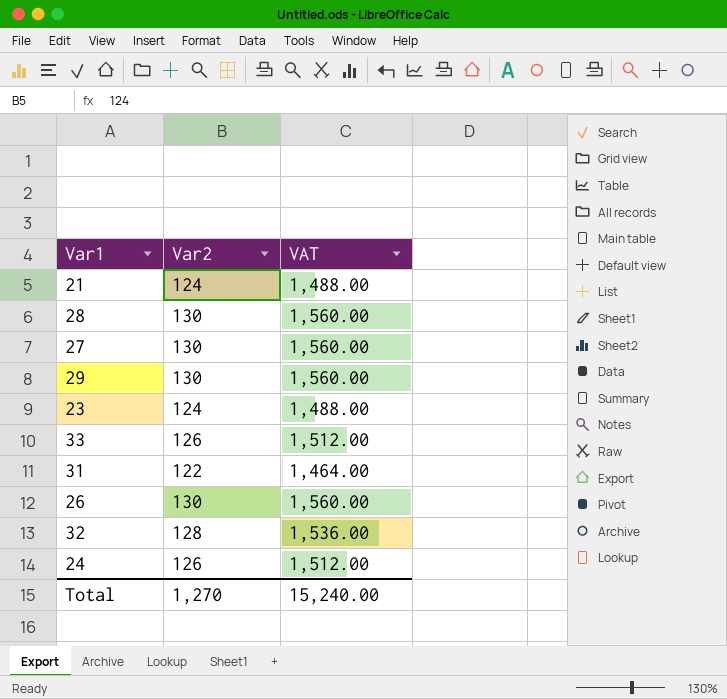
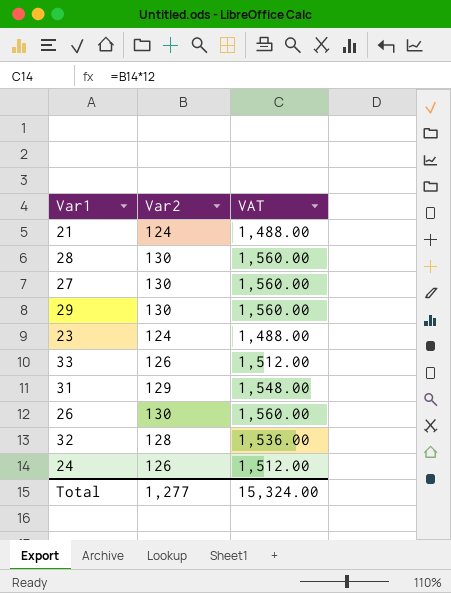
31 | Var2: 122 -> 129
31 | VAT: 1,464.00 -> 1,548.00
Total | Var2: 1,270 -> 1,277
Total | VAT: 15,240.00 -> 15,324.00

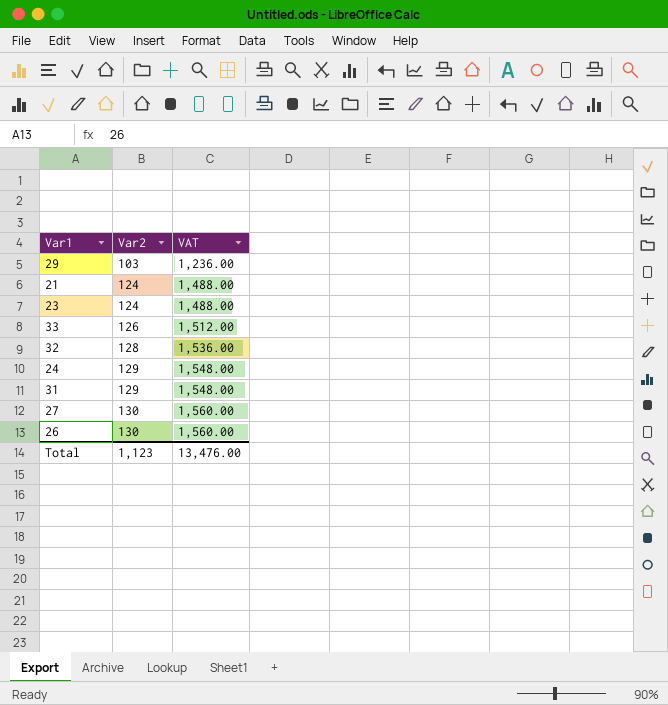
row order: none -> Var2 ascending
row 28: 130 | 1,560.00 -> none
29 | Var2: 130 -> 103
29 | VAT: 1,560.00 -> 1,236.00
24 | Var2: 126 -> 129
24 | VAT: 1,512.00 -> 1,548.00
Total | Var2: 1,277 -> 1,123
Total | VAT: 15,324.00 -> 13,476.00

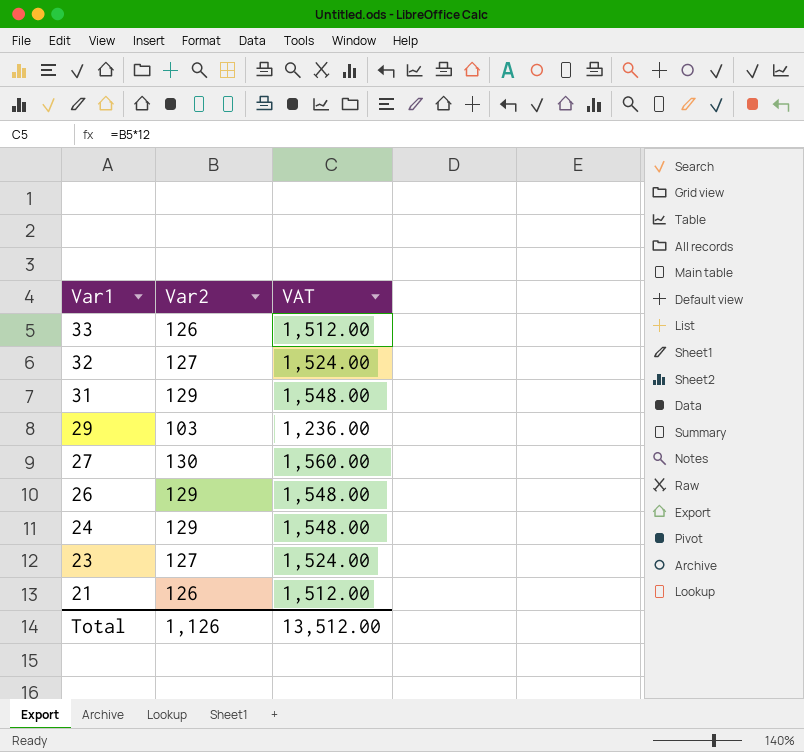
row order: Var2 ascending -> Var1 descending
32 | Var2: 128 -> 127
32 | VAT: 1,536.00 -> 1,524.00
26 | Var2: 130 -> 129
26 | VAT: 1,560.00 -> 1,548.00
23 | Var2: 124 -> 127
23 | VAT: 1,488.00 -> 1,524.00
21 | Var2: 124 -> 126
21 | VAT: 1,488.00 -> 1,512.00
Total | Var2: 1,123 -> 1,126
Total | VAT: 13,476.00 -> 13,512.00

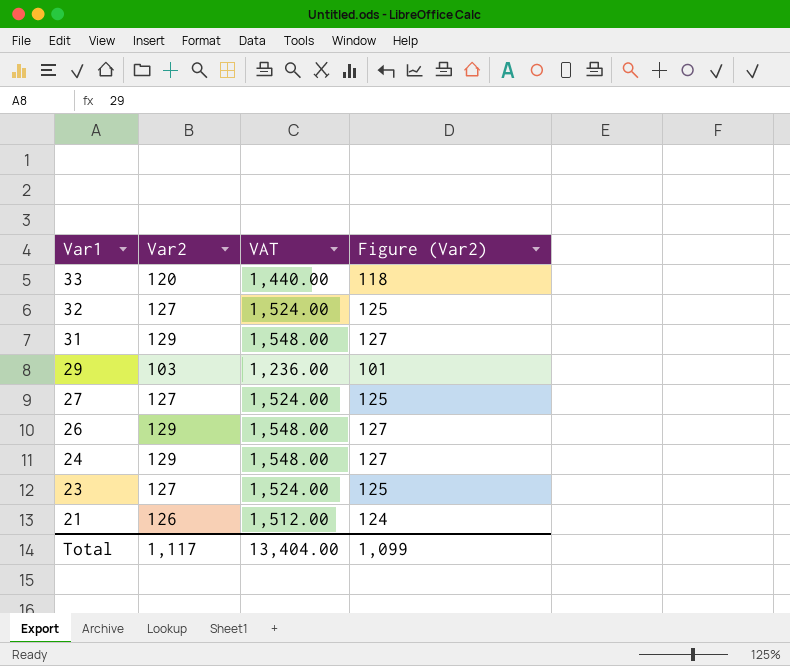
column Figure (Var2) | formula: none -> [Var2] - 2
33 | Var2: 126 -> 120
33 | VAT: 1,512.00 -> 1,440.00
27 | Var2: 130 -> 127
27 | VAT: 1,560.00 -> 1,524.00
Total | Var2: 1,126 -> 1,117
Total | VAT: 13,512.00 -> 13,404.00

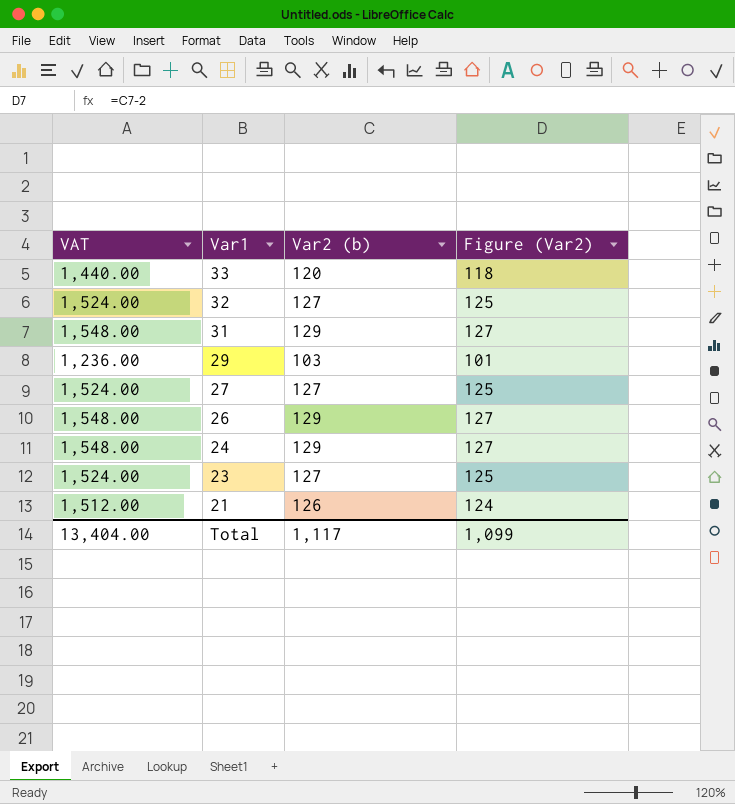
column VAT | position: 3 -> 1
column name: Var2 -> Var2 (b)

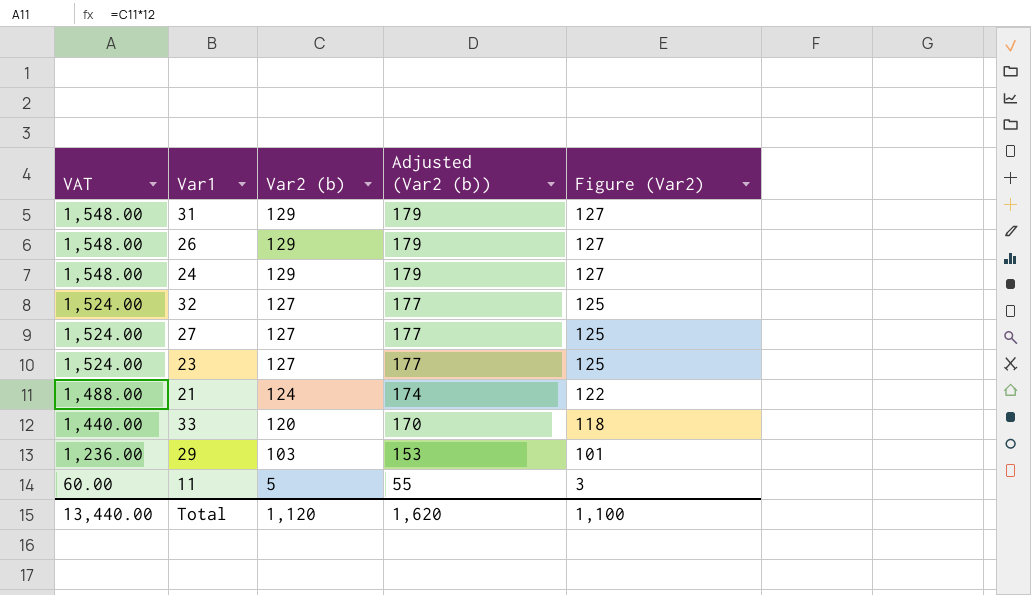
row order: Var1 descending -> VAT descending
column Adjusted (Var2 (b)) | formula: none -> [Var2 (b)] + 50
21 | VAT: 1,512.00 -> 1,488.00
21 | Var2 (b): 126 -> 124
21 | Figure (Var2): 124 -> 122
row 11: none -> 60.00 | 5 | 55 | 3
Total | VAT: 13,404.00 -> 13,440.00
Total | Var2 (b): 1,117 -> 1,120
Total | Figure (Var2): 1,099 -> 1,100

